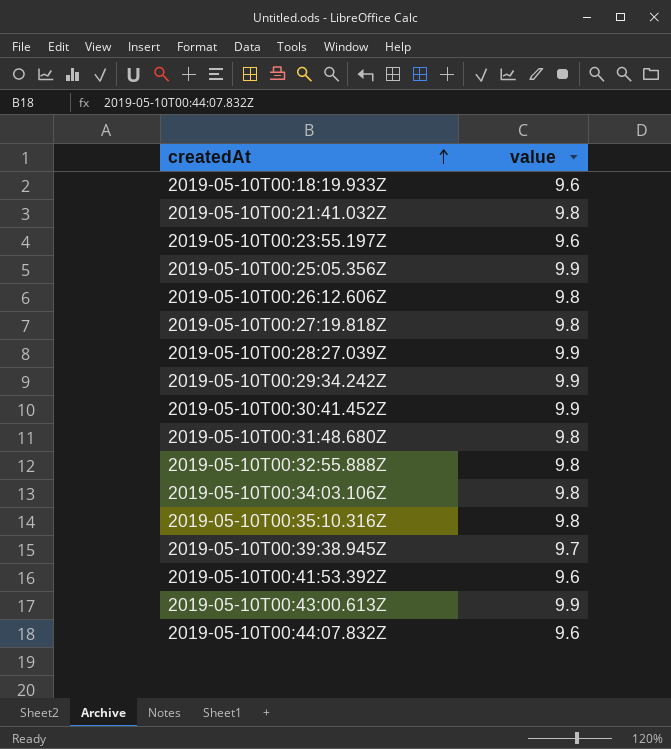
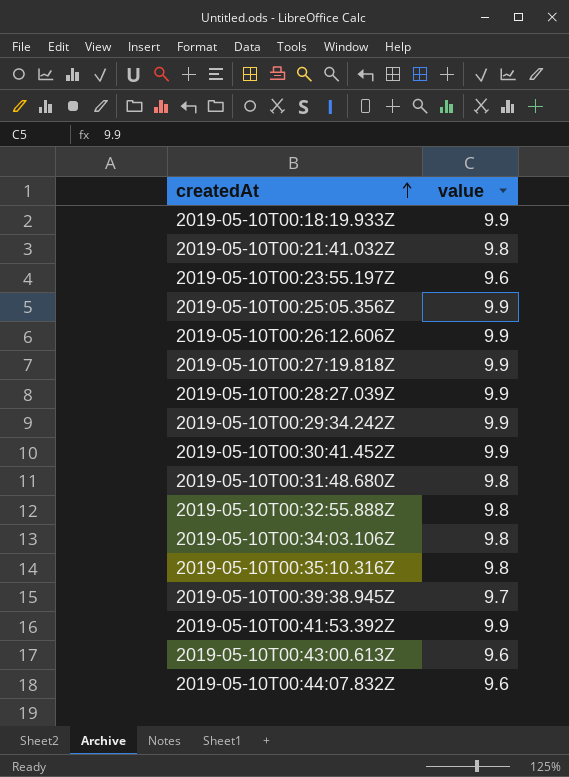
2019-05-10T00:18:19.933Z | value: 9.6 -> 9.9
2019-05-10T00:26:12.606Z | value: 9.8 -> 9.9
2019-05-10T00:27:19.818Z | value: 9.8 -> 9.9
2019-05-10T00:41:53.392Z | value: 9.6 -> 9.9
2019-05-10T00:43:00.613Z | value: 9.9 -> 9.6

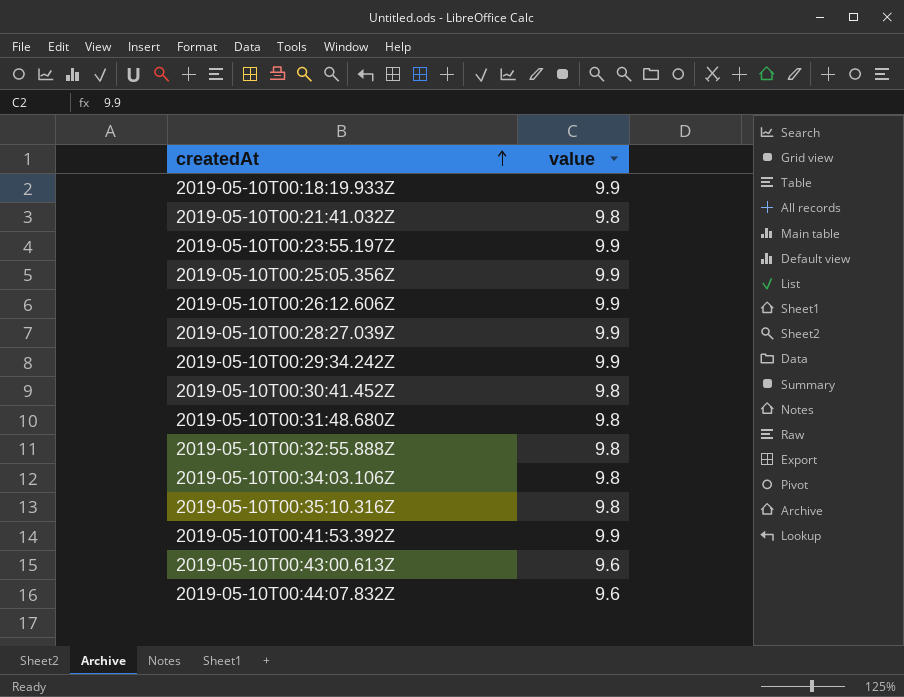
row 2019-05-10T00:27:19.818Z: 9.9 -> none
row 2019-05-10T00:39:38.945Z: 9.7 -> none
2019-05-10T00:23:55.197Z | value: 9.6 -> 9.9
2019-05-10T00:30:41.452Z | value: 9.9 -> 9.8

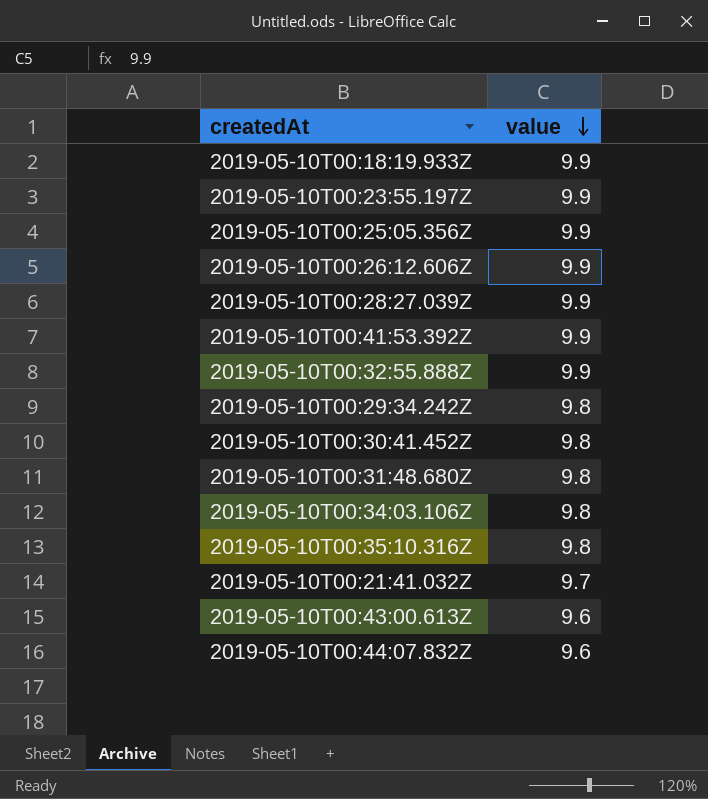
row order: createdAt ascending -> value descending
2019-05-10T00:32:55.888Z | value: 9.8 -> 9.9
2019-05-10T00:29:34.242Z | value: 9.9 -> 9.8
2019-05-10T00:21:41.032Z | value: 9.8 -> 9.7

